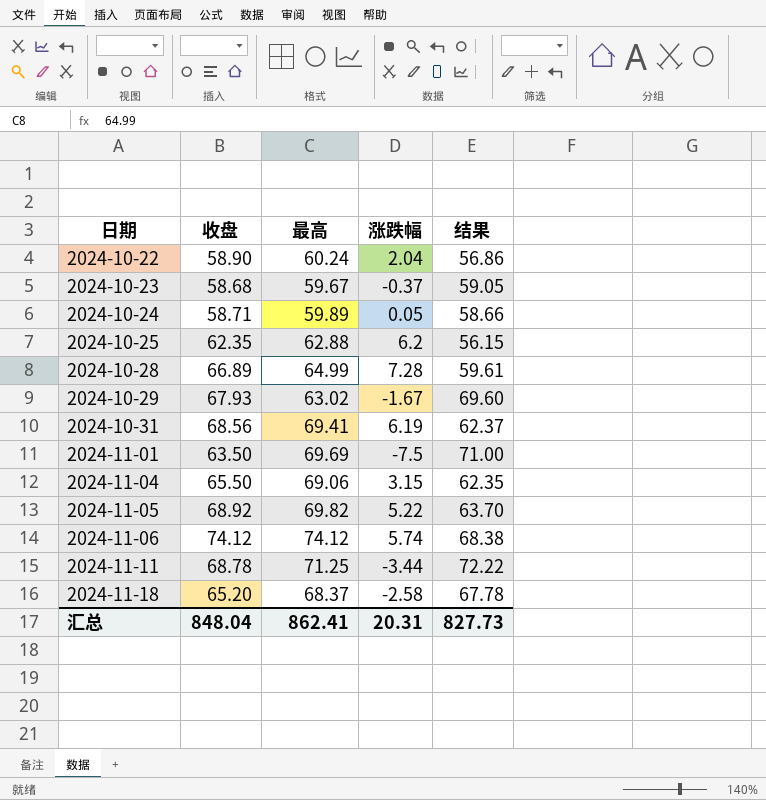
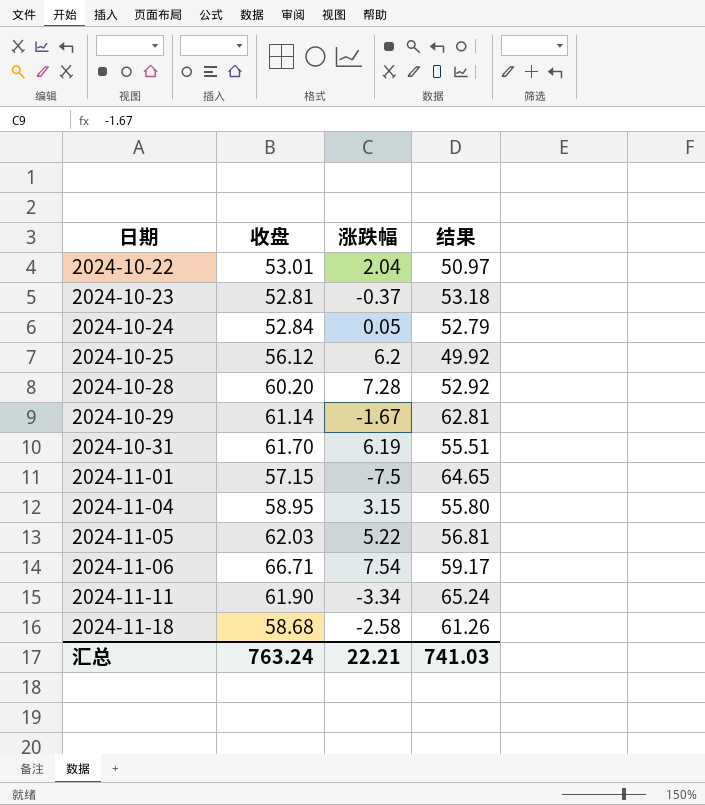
column 最高 | position: 3 -> none
2024-10-22 | 收盘: 58.90 -> 53.01
2024-10-22 | 结果: 56.86 -> 50.97
2024-10-23 | 收盘: 58.68 -> 52.81
2024-10-23 | 结果: 59.05 -> 53.18
2024-10-24 | 收盘: 58.71 -> 52.84
2024-10-24 | 结果: 58.66 -> 52.79
2024-10-25 | 收盘: 62.35 -> 56.12
2024-10-25 | 结果: 56.15 -> 49.92
2024-10-28 | 收盘: 66.89 -> 60.20
2024-10-28 | 结果: 59.61 -> 52.92
2024-10-29 | 收盘: 67.93 -> 61.14
2024-10-29 | 结果: 69.60 -> 62.81
2024-10-31 | 收盘: 68.56 -> 61.70
2024-10-31 | 结果: 62.37 -> 55.51
2024-11-01 | 收盘: 63.50 -> 57.15
2024-11-01 | 结果: 71.00 -> 64.65
2024-11-04 | 收盘: 65.50 -> 58.95
2024-11-04 | 结果: 62.35 -> 55.80
2024-11-05 | 收盘: 68.92 -> 62.03
2024-11-05 | 结果: 63.70 -> 56.81
2024-11-06 | 收盘: 74.12 -> 66.71
2024-11-06 | 涨跌幅: 5.74 -> 7.54
2024-11-06 | 结果: 68.38 -> 59.17
2024-11-11 | 收盘: 68.78 -> 61.90
2024-11-11 | 涨跌幅: -3.44 -> -3.34
2024-11-11 | 结果: 72.22 -> 65.24
2024-11-18 | 收盘: 65.20 -> 58.68
2024-11-18 | 结果: 67.78 -> 61.26
汇总 | 收盘: 848.04 -> 763.24
汇总 | 涨跌幅: 20.31 -> 22.21
汇总 | 结果: 827.73 -> 741.03

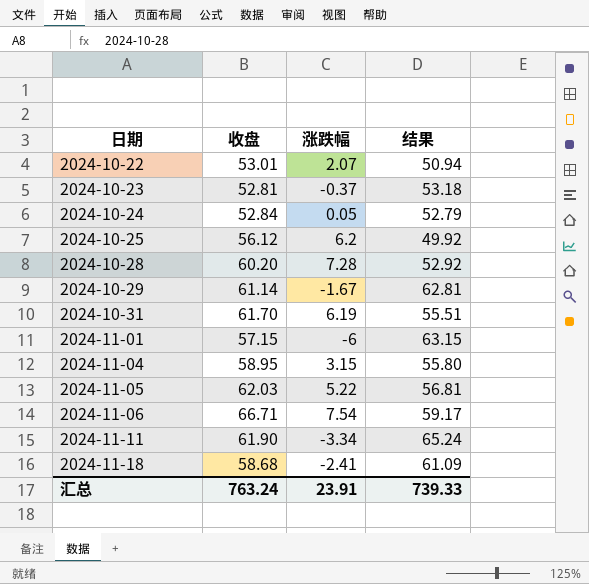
2024-10-22 | 涨跌幅: 2.04 -> 2.07
2024-10-22 | 结果: 50.97 -> 50.94
2024-11-01 | 涨跌幅: -7.5 -> -6
2024-11-01 | 结果: 64.65 -> 63.15
2024-11-18 | 涨跌幅: -2.58 -> -2.41
2024-11-18 | 结果: 61.26 -> 61.09
汇总 | 涨跌幅: 22.21 -> 23.91
汇总 | 结果: 741.03 -> 739.33

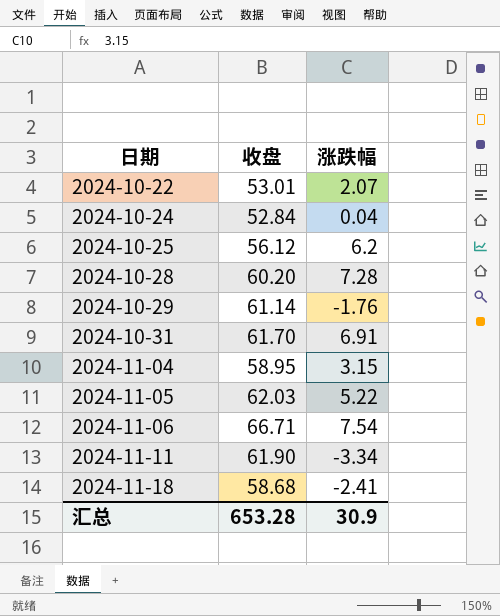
column 结果 | formula: [收盘] - [涨跌幅] -> none
row 2024-10-23: 52.81 | -0.37 | 53.18 -> none
row 2024-11-01: 57.15 | -6 | 63.15 -> none
2024-10-24 | 涨跌幅: 0.05 -> 0.04
2024-10-29 | 涨跌幅: -1.67 -> -1.76
2024-10-31 | 涨跌幅: 6.19 -> 6.91
汇总 | 收盘: 763.24 -> 653.28
汇总 | 涨跌幅: 23.91 -> 30.9

